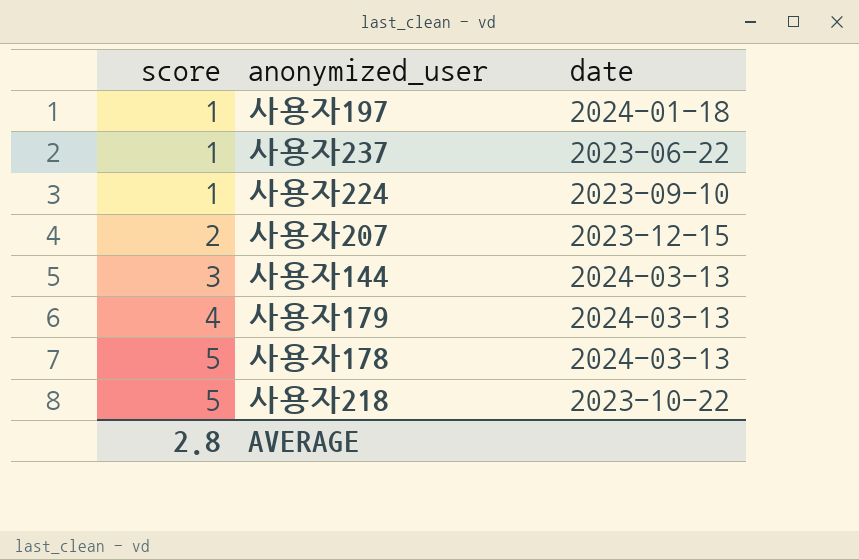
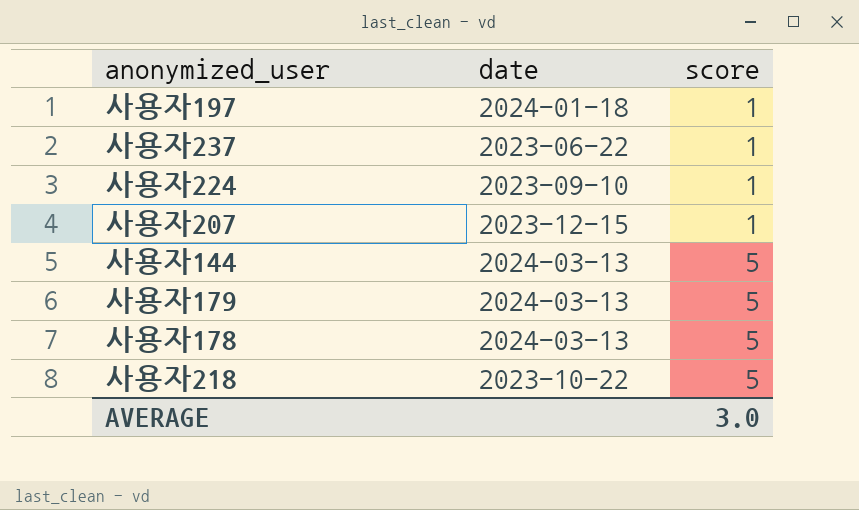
column score | position: 1 -> 3
사용자207 | score: 2 -> 1
사용자144 | score: 3 -> 5
사용자179 | score: 4 -> 5
AVERAGE | score: 2.8 -> 3.0

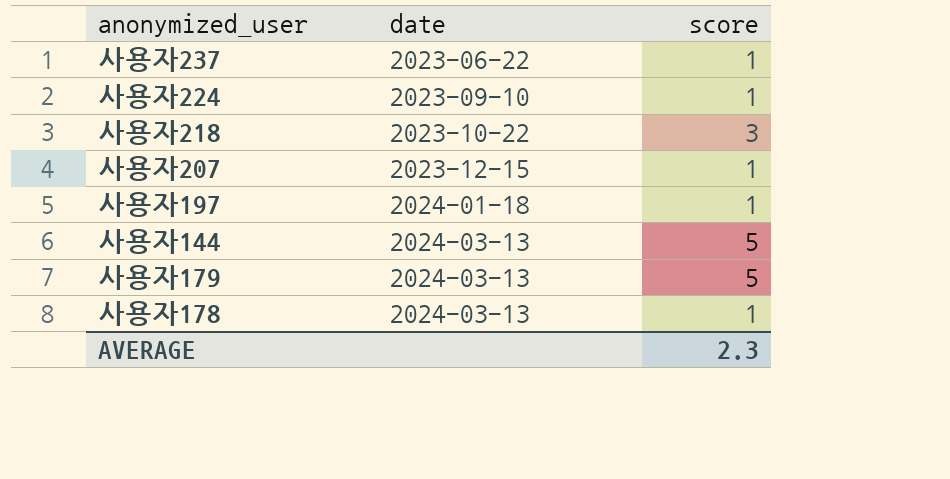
row order: score ascending -> date ascending
사용자218 | score: 5 -> 3
사용자178 | score: 5 -> 1
AVERAGE | score: 3.0 -> 2.3

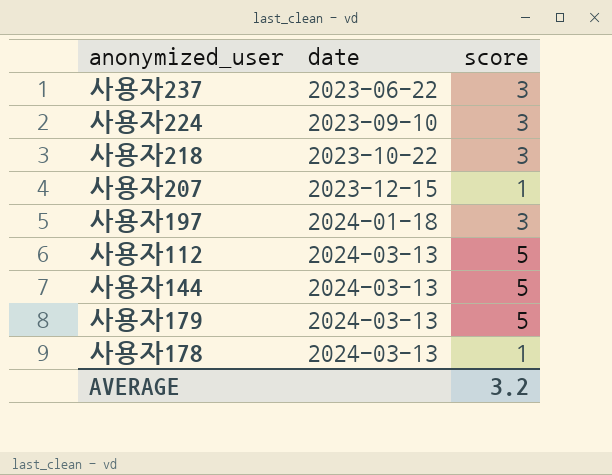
사용자237 | score: 1 -> 3
사용자224 | score: 1 -> 3
사용자197 | score: 1 -> 3
row 사용자112: none -> 2024-03-13 | 5
AVERAGE | score: 2.3 -> 3.2

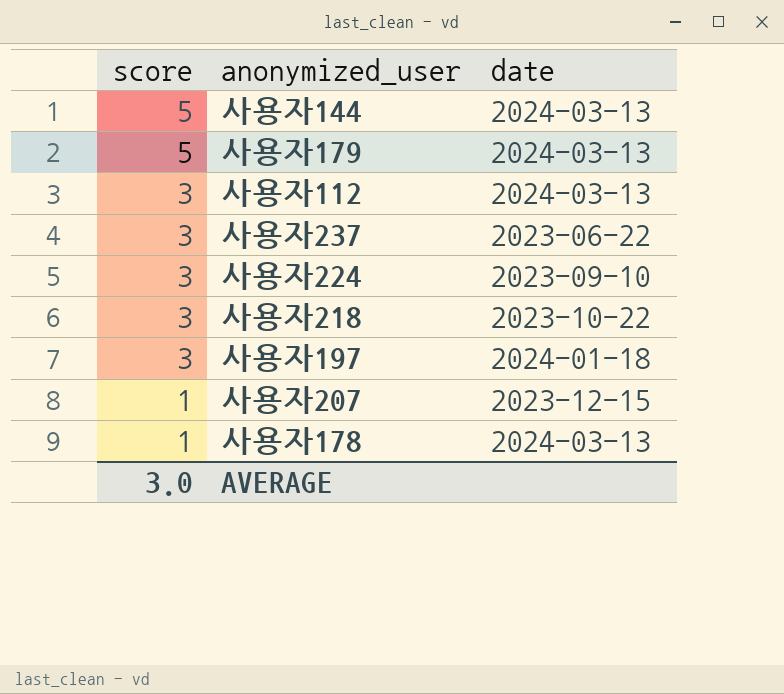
row order: date ascending -> score descending
column score | position: 3 -> 1
사용자112 | score: 5 -> 3
AVERAGE | score: 3.2 -> 3.0

